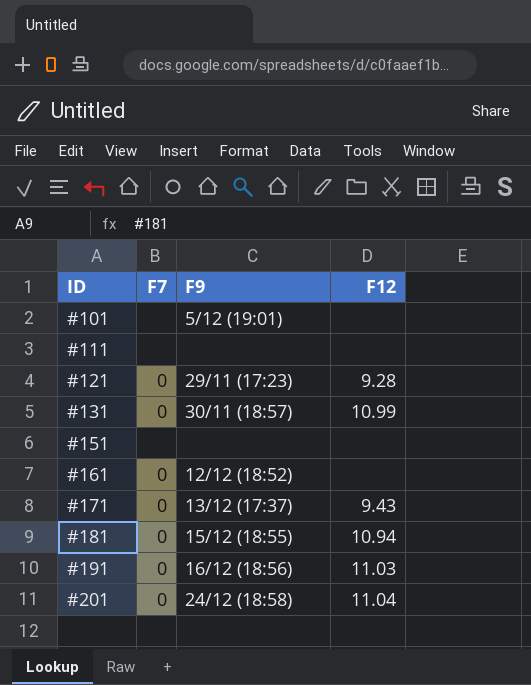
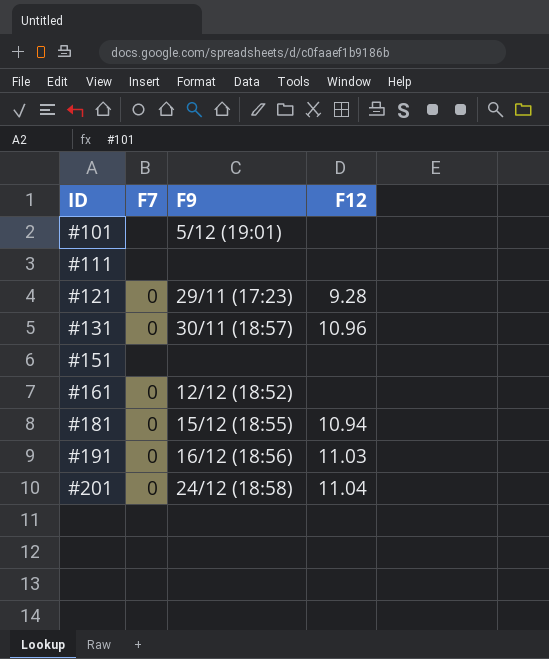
row #171: 0 | 13/12 (17:37) | 9.43 -> none
#131 | F12: 10.99 -> 10.96

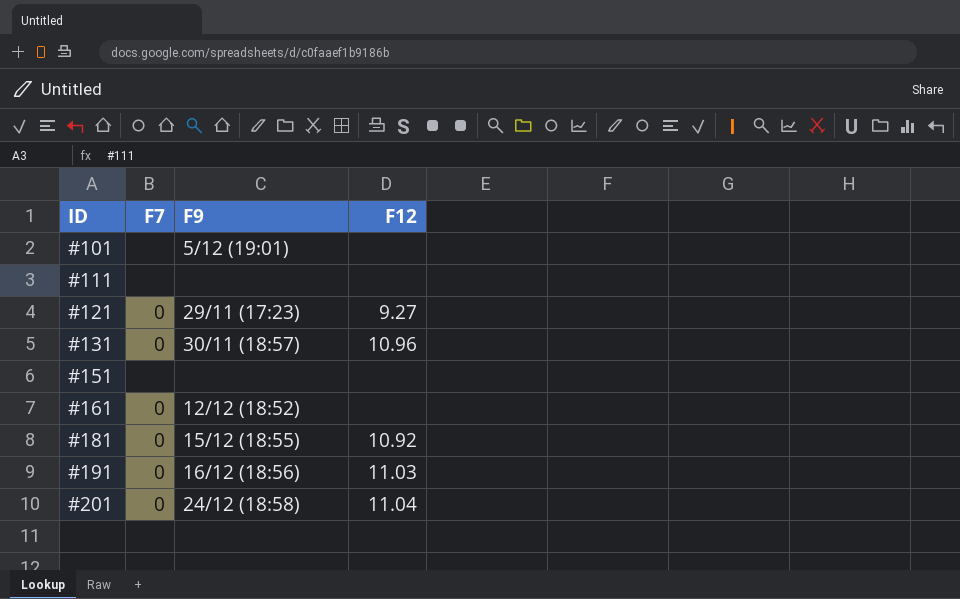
#121 | F12: 9.28 -> 9.27
#181 | F12: 10.94 -> 10.92

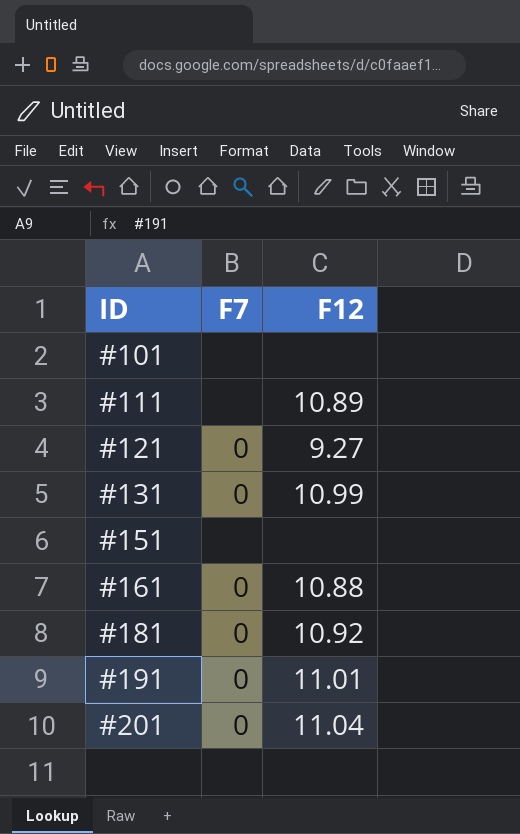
column F9 | position: 3 -> none
#111 | F12: none -> 10.89
#131 | F12: 10.96 -> 10.99
#161 | F12: none -> 10.88
#191 | F12: 11.03 -> 11.01

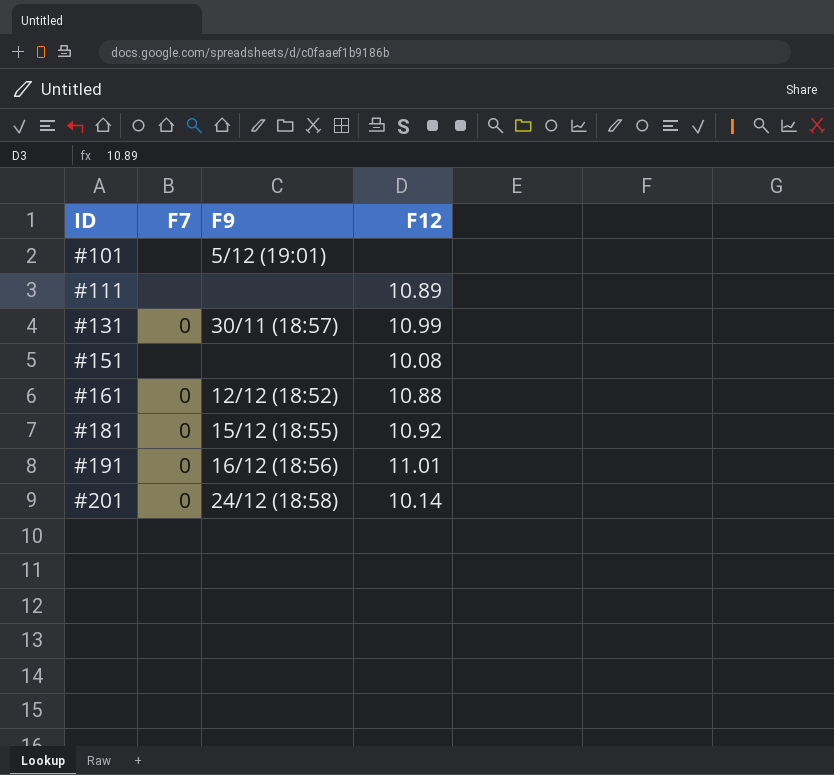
column F9 | position: none -> 3
row #121: 0 | 9.27 -> none
#151 | F12: none -> 10.08
#201 | F12: 11.04 -> 10.14

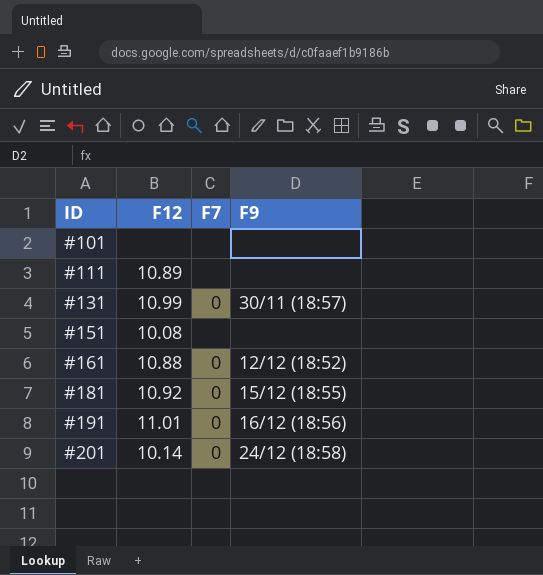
column F12 | position: 4 -> 2
#101 | F9: 5/12 (19:01) -> none

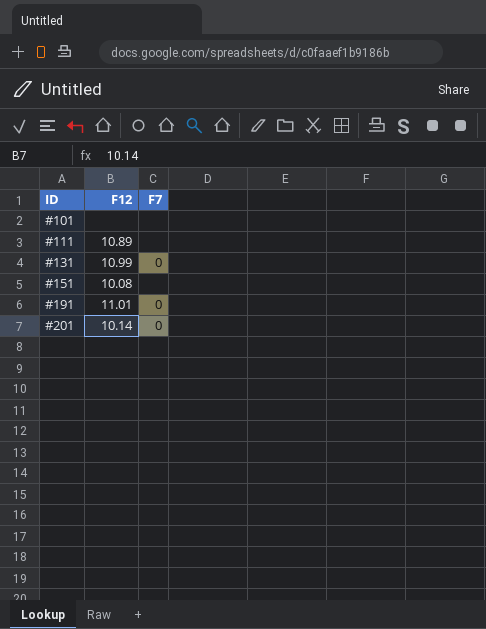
column F9 | position: 4 -> none
row #161: 10.88 | 0 | 12/12 (18:52) -> none
row #181: 10.92 | 0 | 15/12 (18:55) -> none

